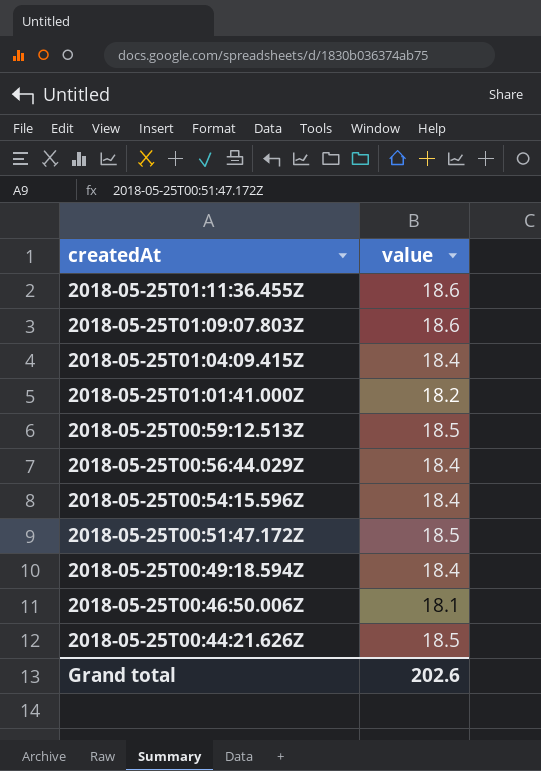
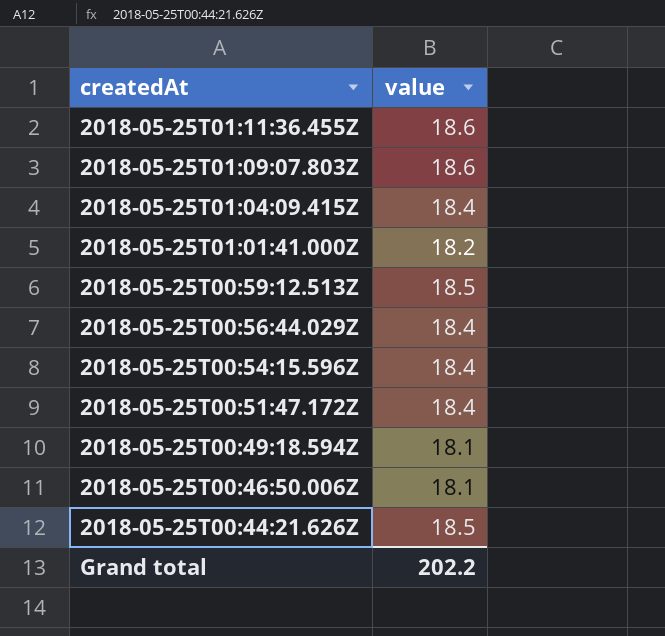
2018-05-25T00:51:47.172Z | value: 18.5 -> 18.4
2018-05-25T00:49:18.594Z | value: 18.4 -> 18.1
Grand total | value: 202.6 -> 202.2

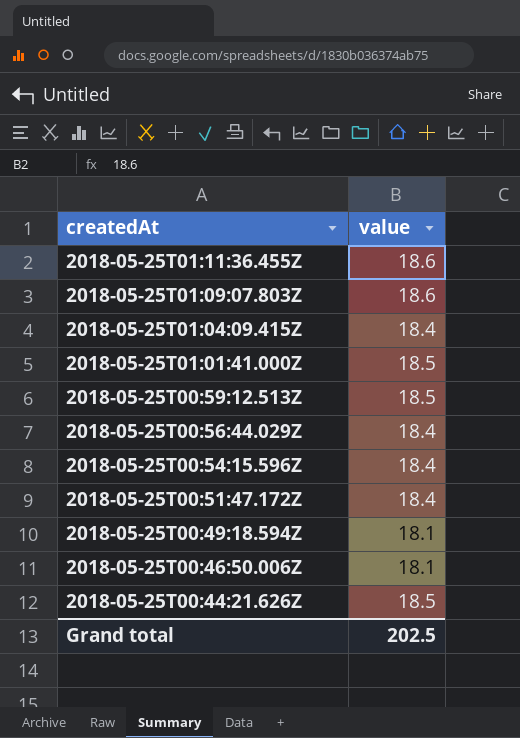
2018-05-25T01:01:41.000Z | value: 18.2 -> 18.5
Grand total | value: 202.2 -> 202.5

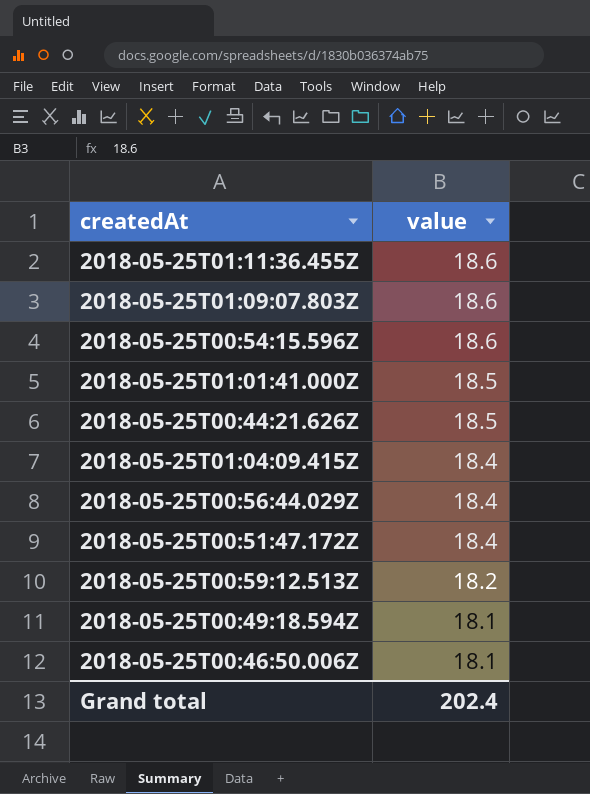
row order: createdAt descending -> value descending
2018-05-25T00:54:15.596Z | value: 18.4 -> 18.6
2018-05-25T00:59:12.513Z | value: 18.5 -> 18.2
Grand total | value: 202.5 -> 202.4

